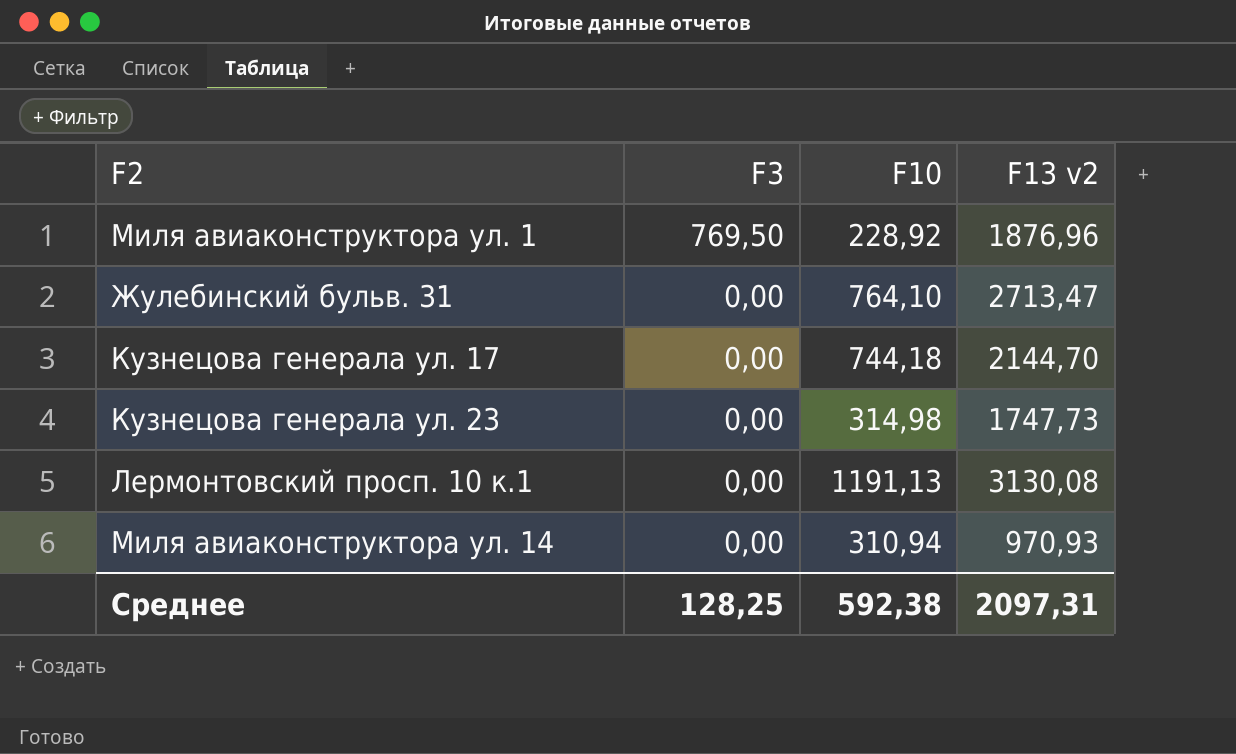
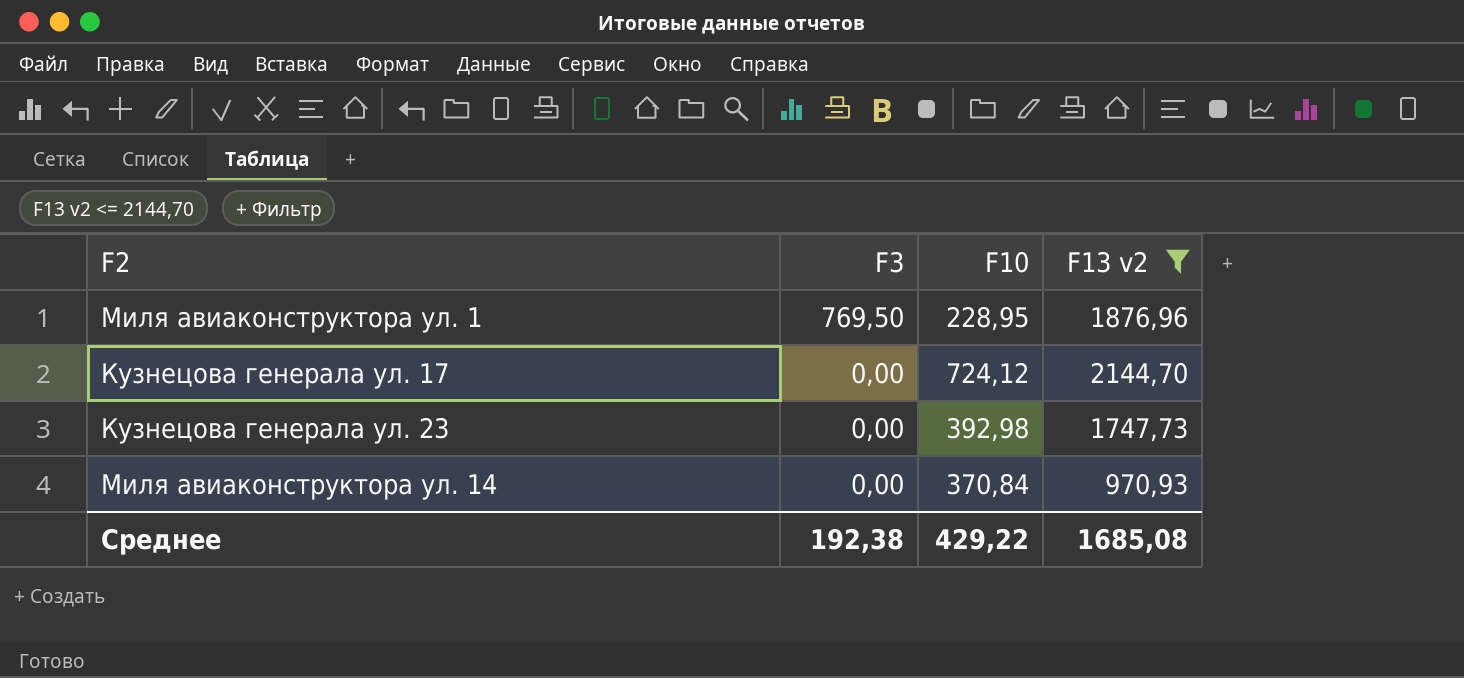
filter: none -> F13 v2 <= 2144,70
Миля авиаконструктора ул. 1 | F10: 228,92 -> 228,95
Кузнецова генерала ул. 17 | F10: 744,18 -> 724,12
Кузнецова генерала ул. 23 | F10: 314,98 -> 392,98
Миля авиаконструктора ул. 14 | F10: 310,94 -> 370,84
Среднее | F3: 128,25 -> 192,38
Среднее | F10: 592,38 -> 429,22
Среднее | F13 v2: 2097,31 -> 1685,08

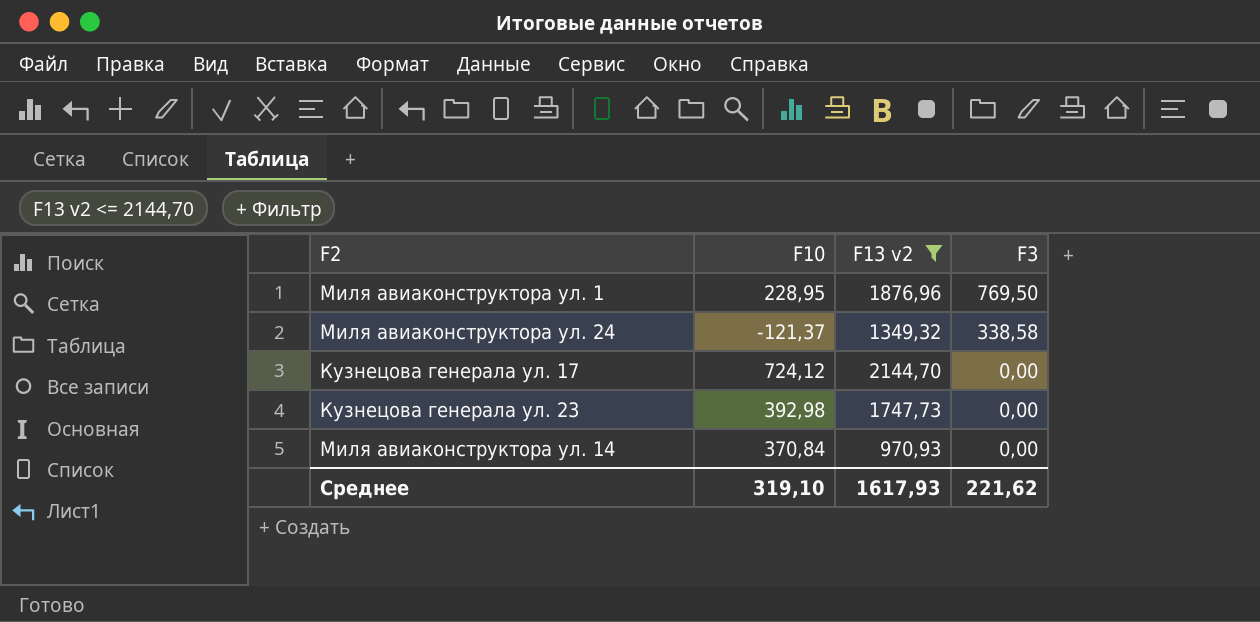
column F3 | position: 2 -> 4
row Миля авиаконструктора ул. 24: none -> -121,37 | 1349,32 | 338,58
Среднее | F10: 429,22 -> 319,10
Среднее | F13 v2: 1685,08 -> 1617,93
Среднее | F3: 192,38 -> 221,62

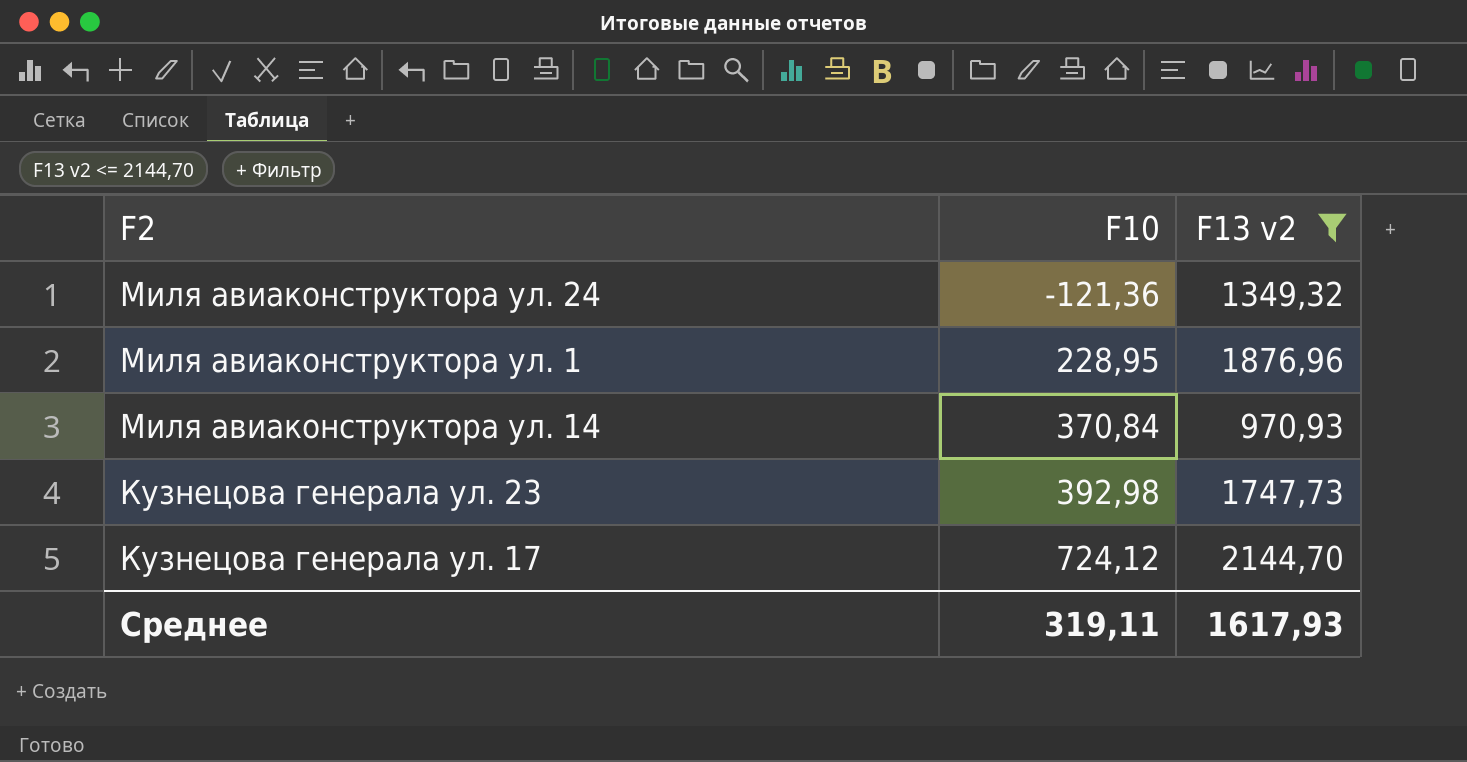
row order: F3 descending -> F10 ascending
column F3 | position: 4 -> none
Миля авиаконструктора ул. 24 | F10: -121,37 -> -121,36
Среднее | F10: 319,10 -> 319,11

